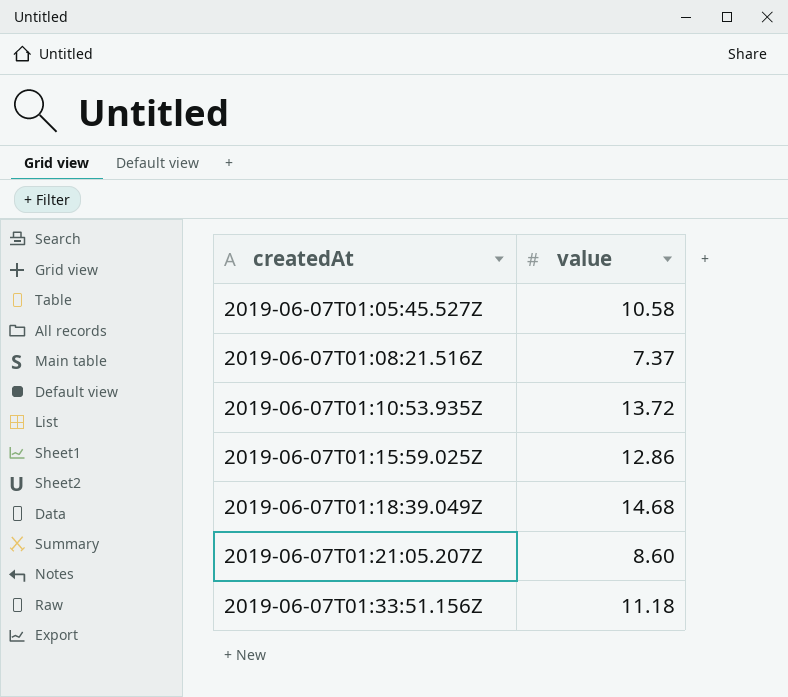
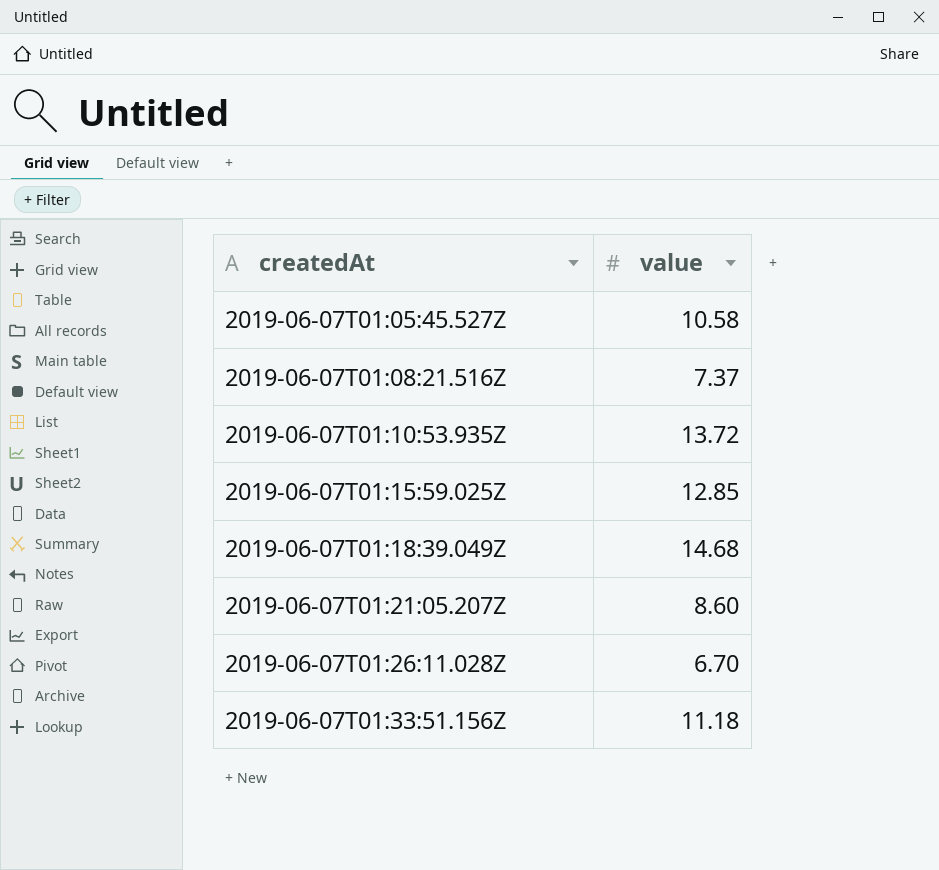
2019-06-07T01:15:59.025Z | value: 12.86 -> 12.85
row 2019-06-07T01:26:11.028Z: none -> 6.70

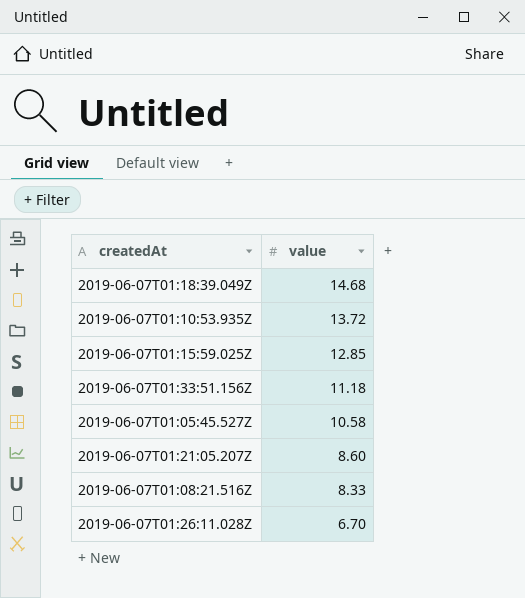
row order: createdAt ascending -> value descending
2019-06-07T01:08:21.516Z | value: 7.37 -> 8.33

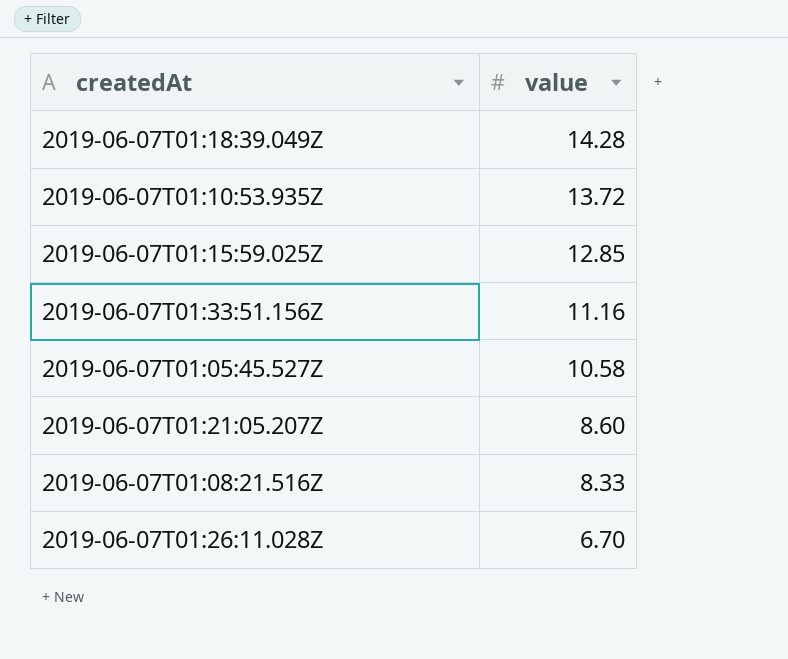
2019-06-07T01:18:39.049Z | value: 14.68 -> 14.28
2019-06-07T01:33:51.156Z | value: 11.18 -> 11.16

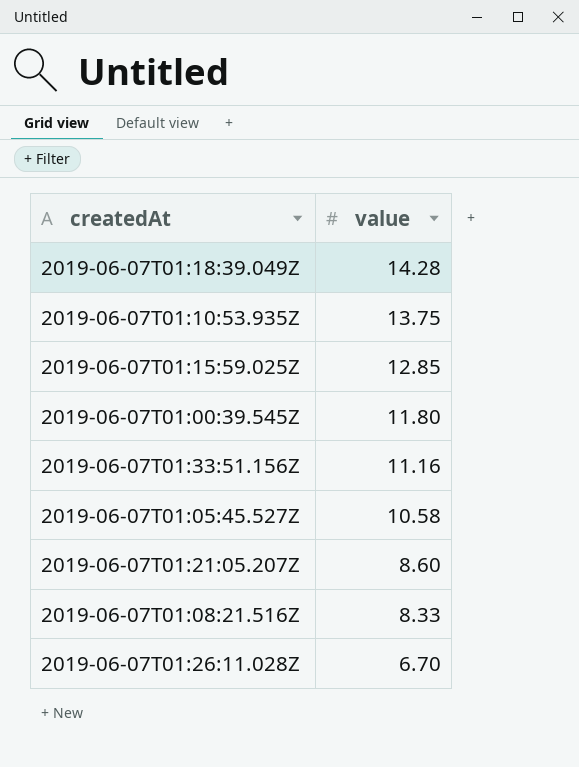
2019-06-07T01:10:53.935Z | value: 13.72 -> 13.75
row 2019-06-07T01:00:39.545Z: none -> 11.80

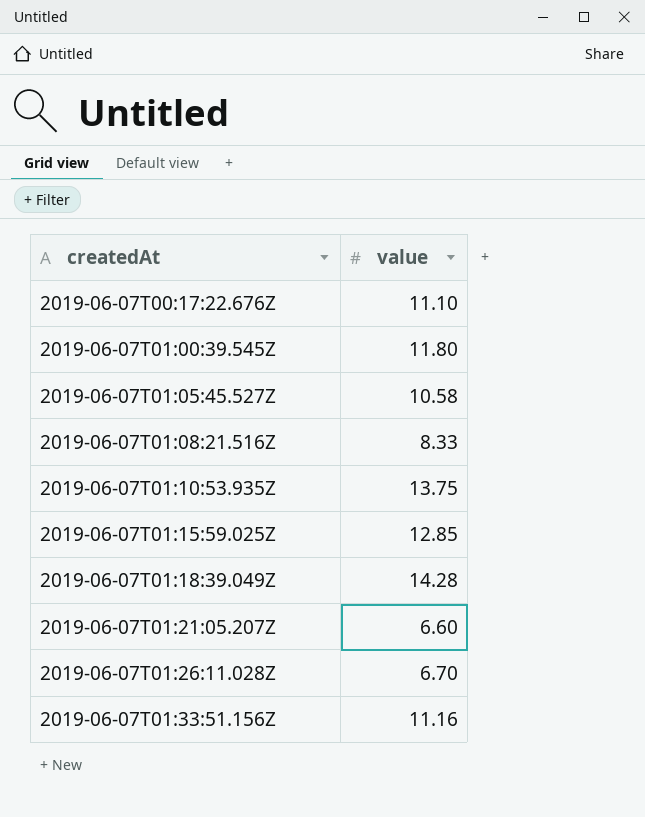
row order: value descending -> createdAt ascending
row 2019-06-07T00:17:22.676Z: none -> 11.10
2019-06-07T01:21:05.207Z | value: 8.60 -> 6.60

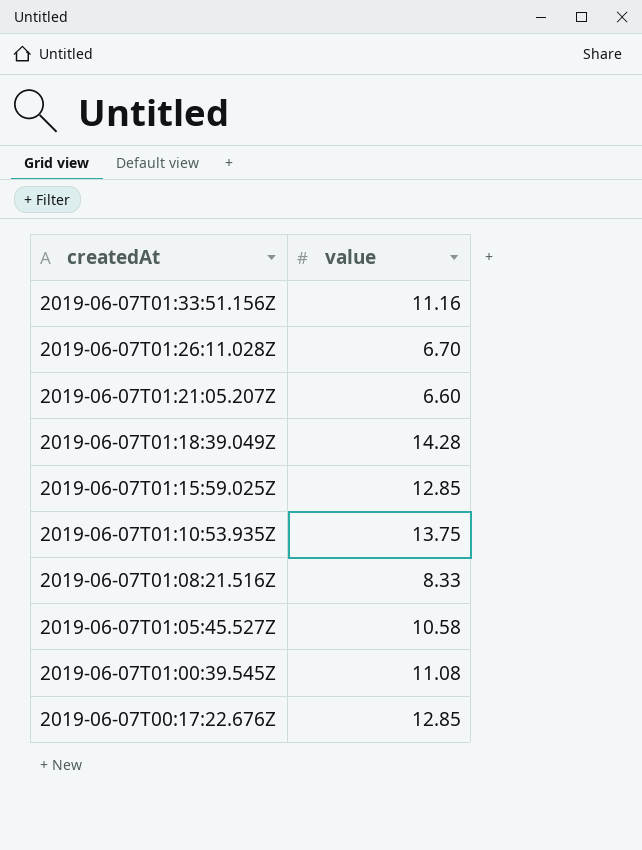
row order: createdAt ascending -> createdAt descending
2019-06-07T01:00:39.545Z | value: 11.80 -> 11.08
2019-06-07T00:17:22.676Z | value: 11.10 -> 12.85

